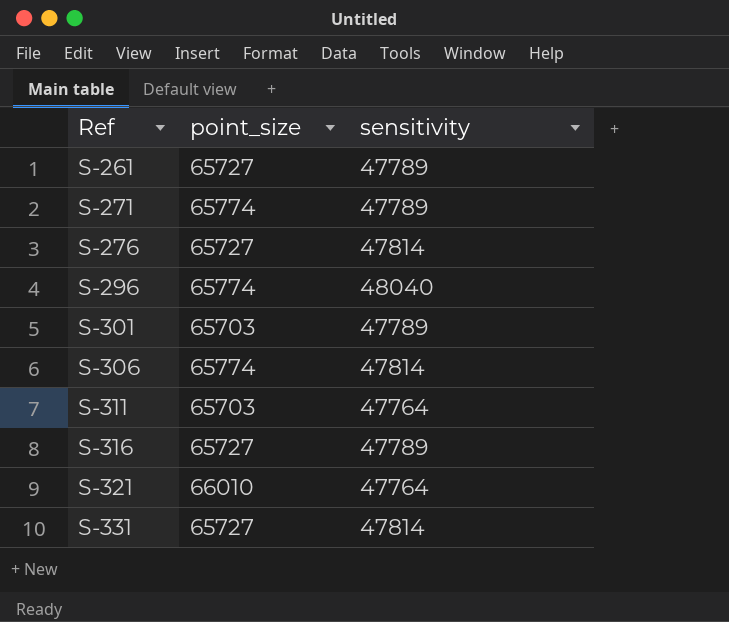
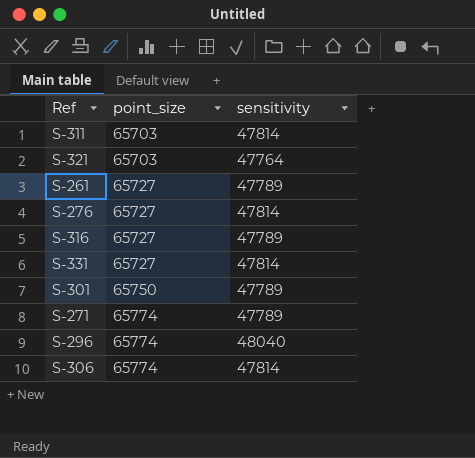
row order: Ref ascending -> point_size ascending
S-311 | sensitivity: 47764 -> 47814
S-321 | point_size: 66010 -> 65703
S-301 | point_size: 65703 -> 65750

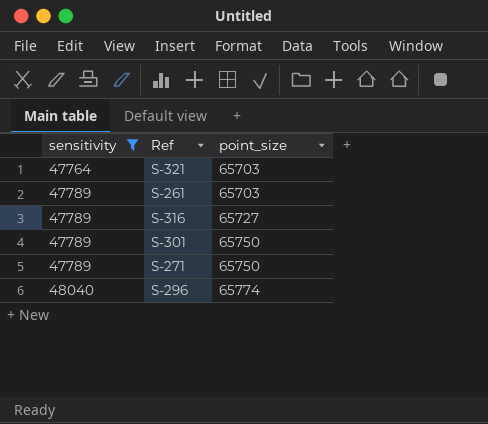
filter: none -> sensitivity != 47814
column sensitivity | position: 3 -> 1
S-261 | point_size: 65727 -> 65703
S-271 | point_size: 65774 -> 65750

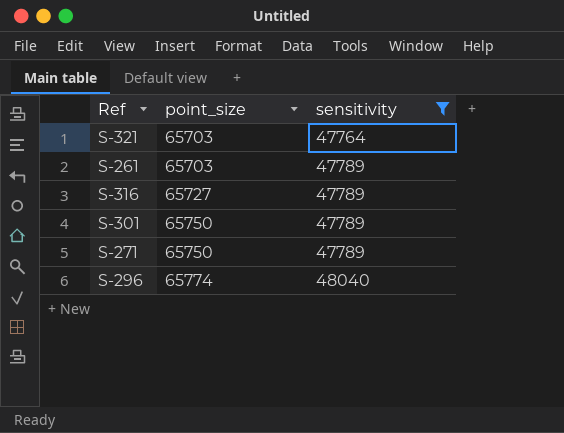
column sensitivity | position: 1 -> 3

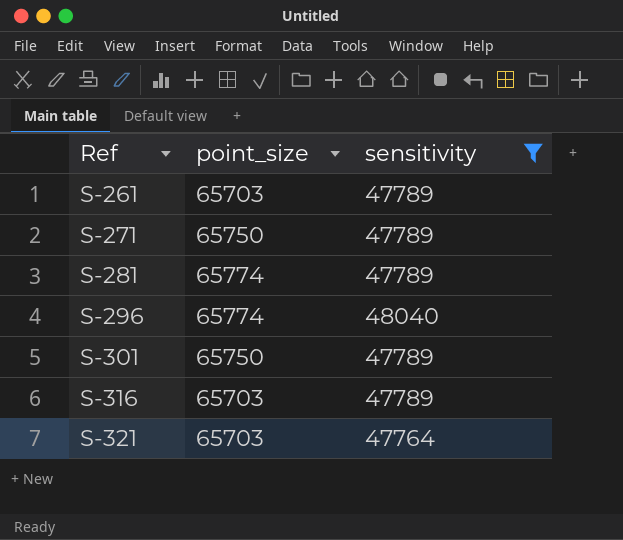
row order: point_size ascending -> Ref ascending
row S-281: none -> 65774 | 47789
S-316 | point_size: 65727 -> 65703

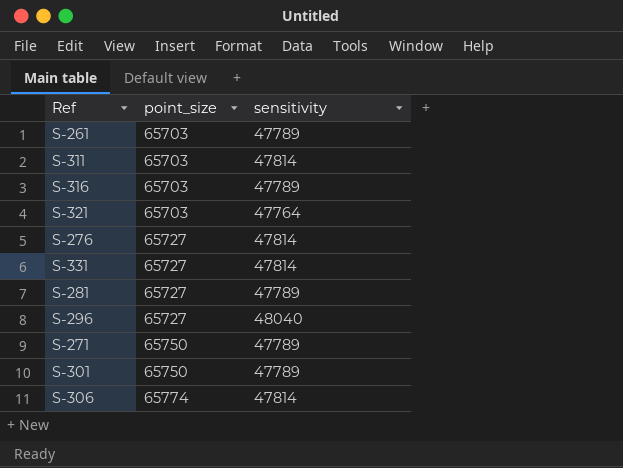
filter: sensitivity != 47814 -> none
row order: Ref ascending -> point_size ascending
S-281 | point_size: 65774 -> 65727
S-296 | point_size: 65774 -> 65727

